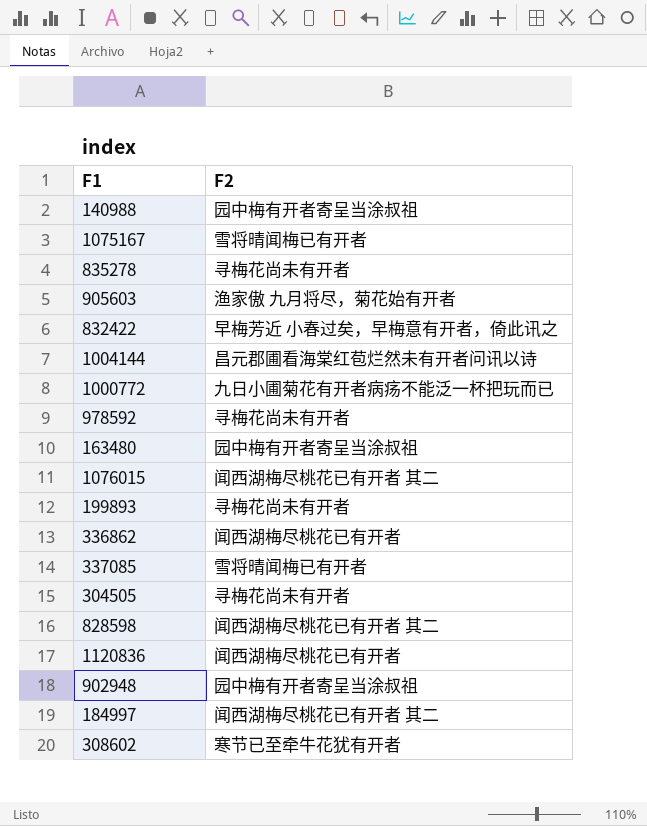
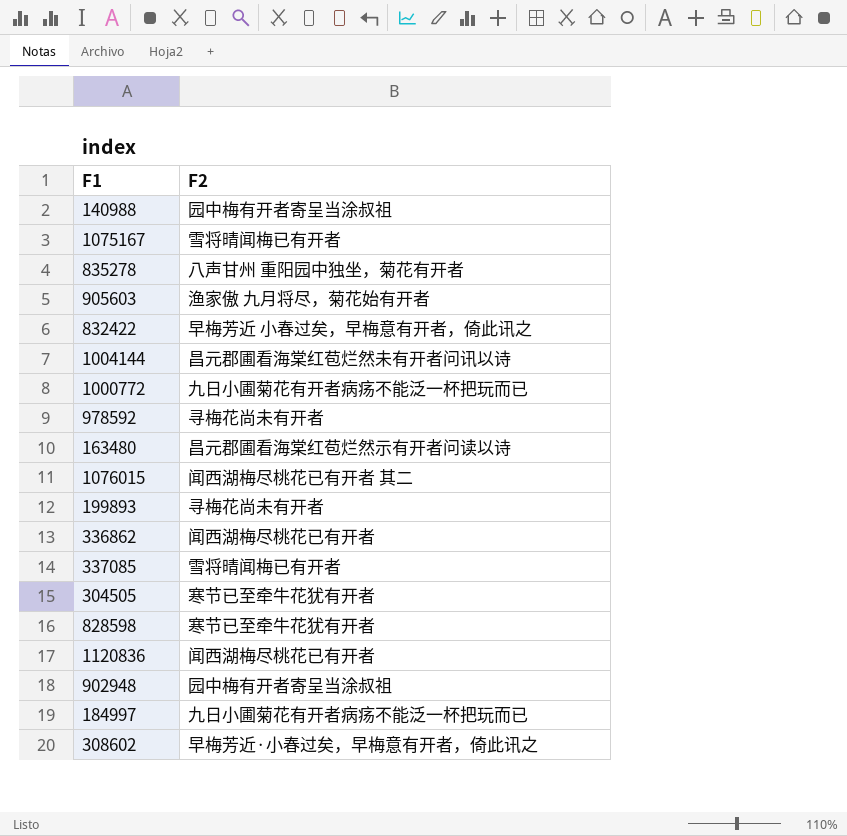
835278 | F2: 寻梅花尚未有开者 -> 八声甘州 重阳园中独坐，菊花有开者
163480 | F2: 园中梅有开者寄呈当涂叔祖 -> 昌元郡圃看海棠红苞烂然示有开者问读以诗
304505 | F2: 寻梅花尚未有开者 -> 寒节已至牵牛花犹有开者
828598 | F2: 闻西湖梅尽桃花已有开者 其二 -> 寒节已至牵牛花犹有开者
184997 | F2: 闻西湖梅尽桃花已有开者 其二 -> 九日小圃菊花有开者病疡不能泛一杯把玩而已
308602 | F2: 寒节已至牵牛花犹有开者 -> 早梅芳近·小春过矣，早梅意有开者，倚此讯之

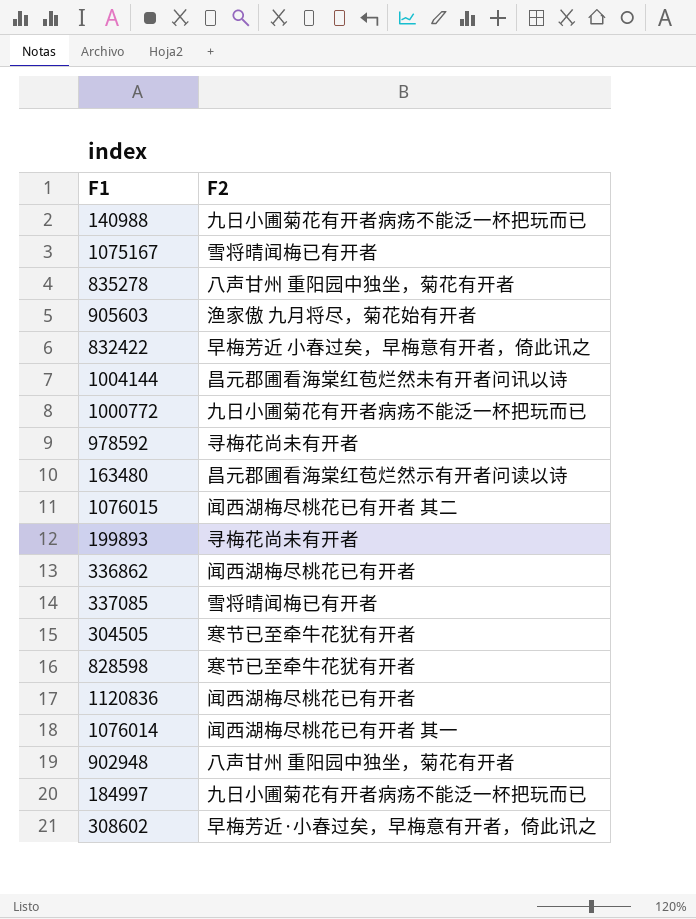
140988 | F2: 园中梅有开者寄呈当涂叔祖 -> 九日小圃菊花有开者病疡不能泛一杯把玩而已
row 1076014: none -> 闻西湖梅尽桃花已有开者 其一
902948 | F2: 园中梅有开者寄呈当涂叔祖 -> 八声甘州 重阳园中独坐，菊花有开者

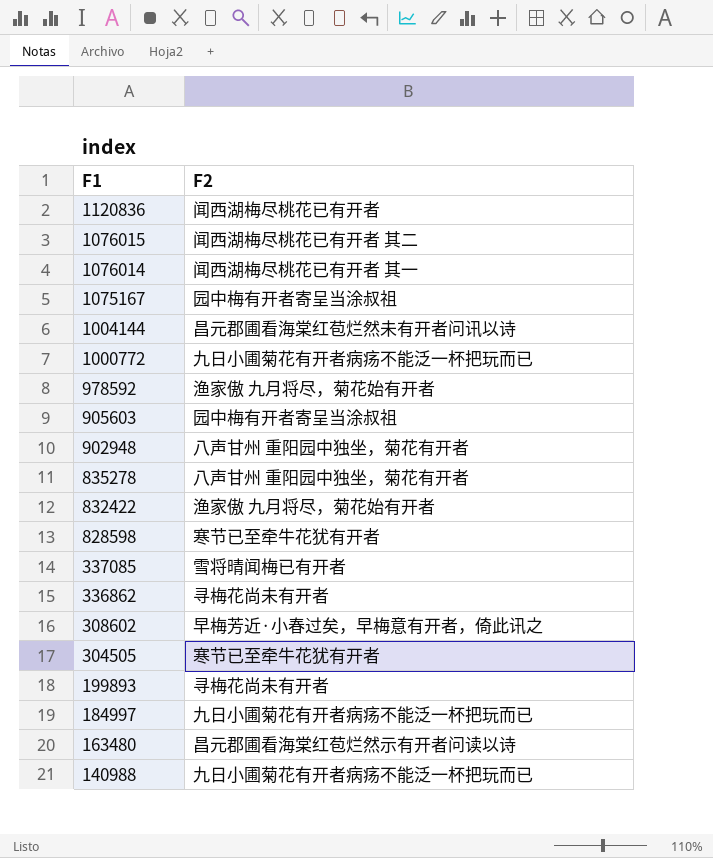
row order: none -> F1 descending
1075167 | F2: 雪将晴闻梅已有开者 -> 园中梅有开者寄呈当涂叔祖
978592 | F2: 寻梅花尚未有开者 -> 渔家傲 九月将尽，菊花始有开者
905603 | F2: 渔家傲 九月将尽，菊花始有开者 -> 园中梅有开者寄呈当涂叔祖
832422 | F2: 早梅芳近 小春过矣，早梅意有开者，倚此讯之 -> 渔家傲 九月将尽，菊花始有开者
336862 | F2: 闻西湖梅尽桃花已有开者 -> 寻梅花尚未有开者

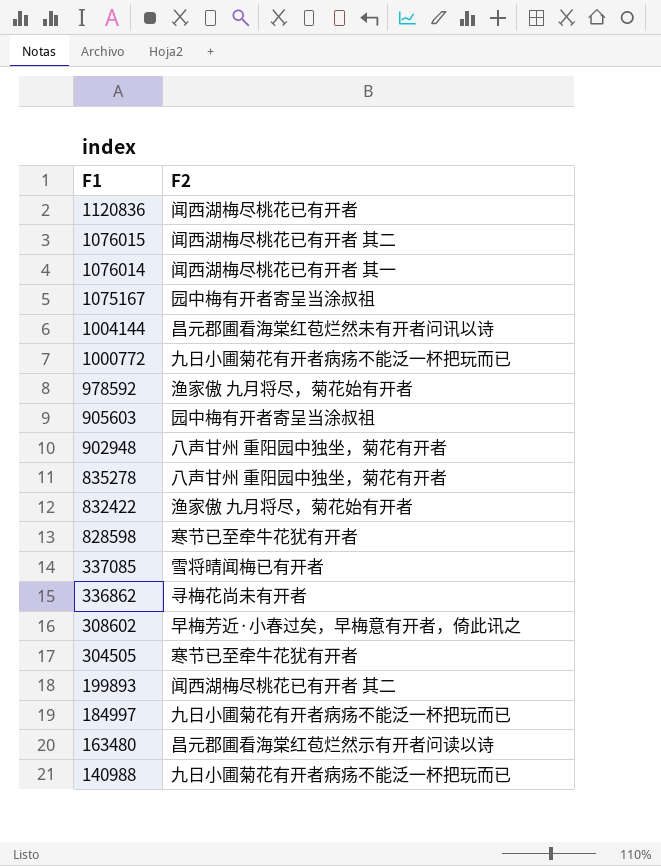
199893 | F2: 寻梅花尚未有开者 -> 闻西湖梅尽桃花已有开者 其二

